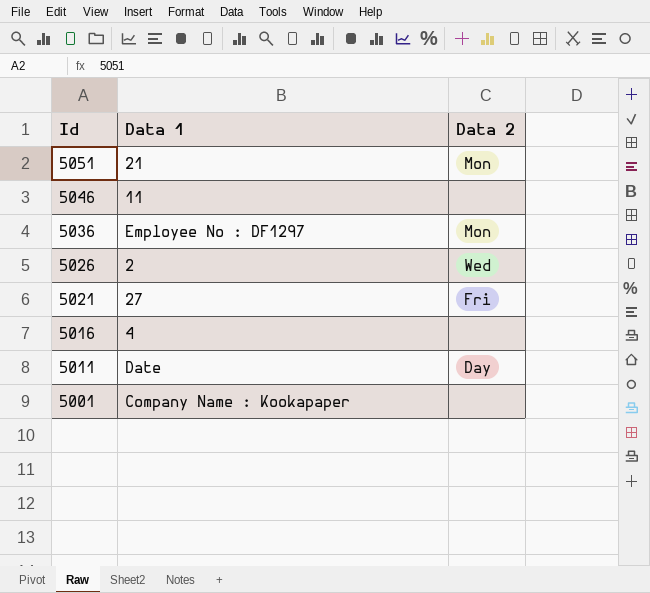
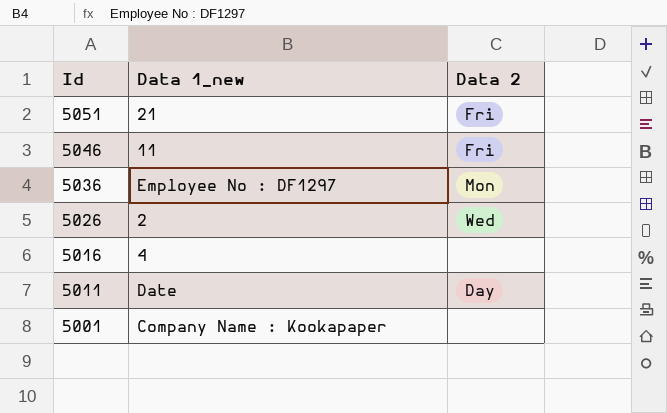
column name: Data 1 -> Data 1_new
row 5021: 27 | Fri -> none
5051 | Data 2: Mon -> Fri
5046 | Data 2: none -> Fri

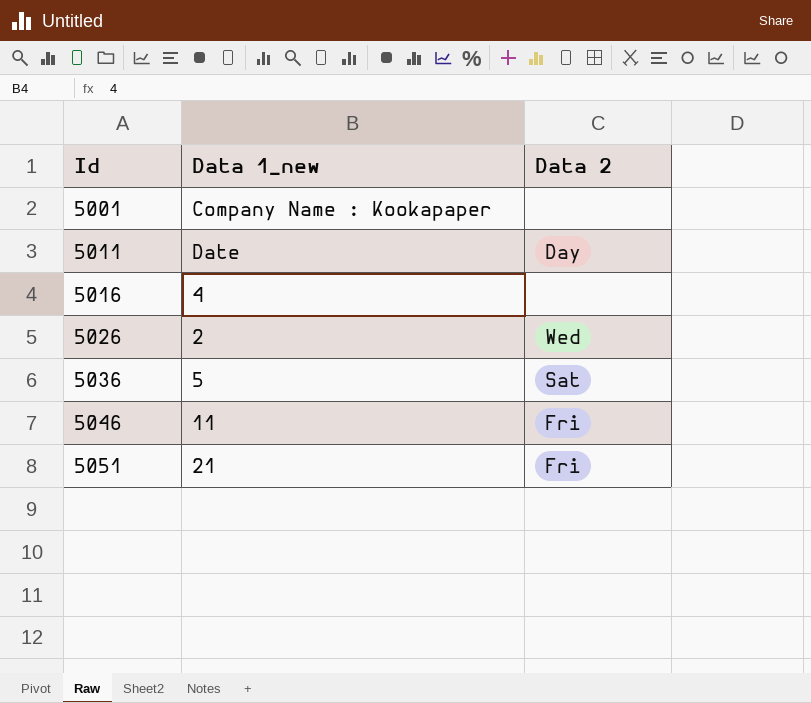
row order: Id descending -> Id ascending
5036 | Data 1_new: Employee No : DF1297 -> 5
5036 | Data 2: Mon -> Sat

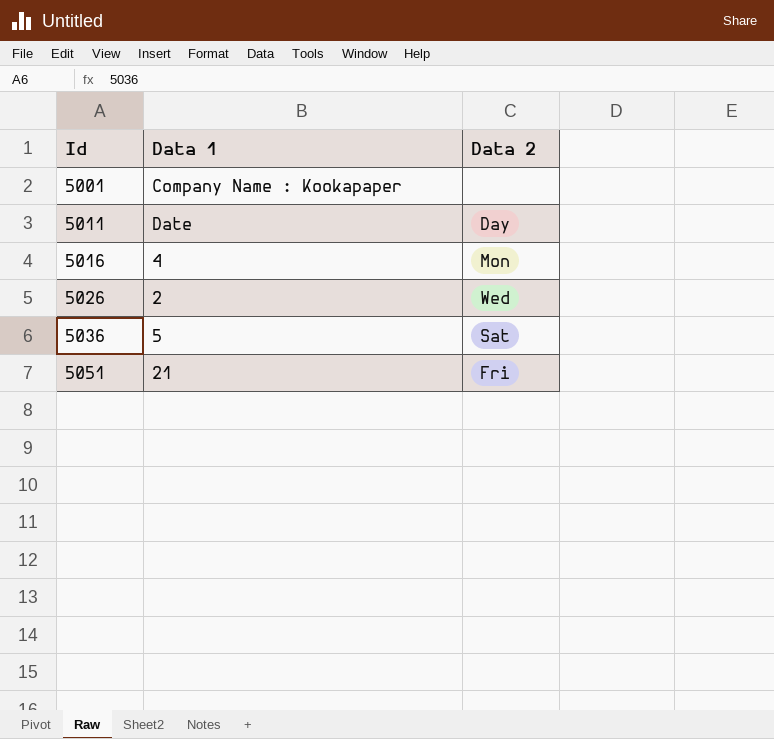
column name: Data 1_new -> Data 1
row 5046: 11 | Fri -> none
5016 | Data 2: none -> Mon

